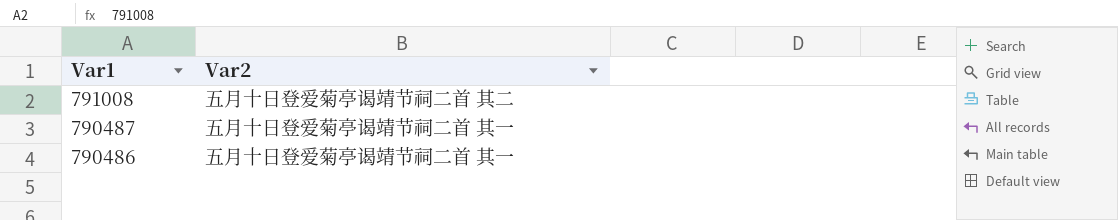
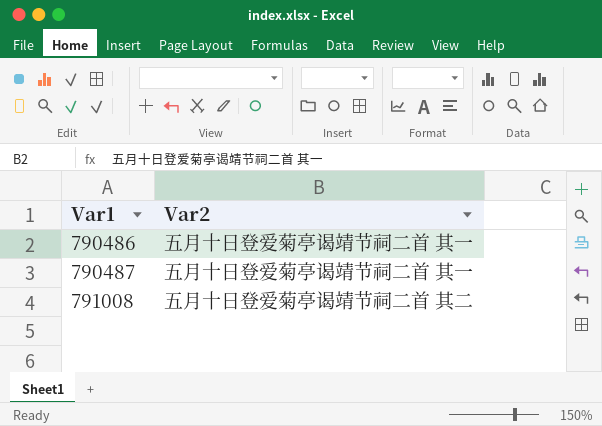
row order: Var1 descending -> Var1 ascending

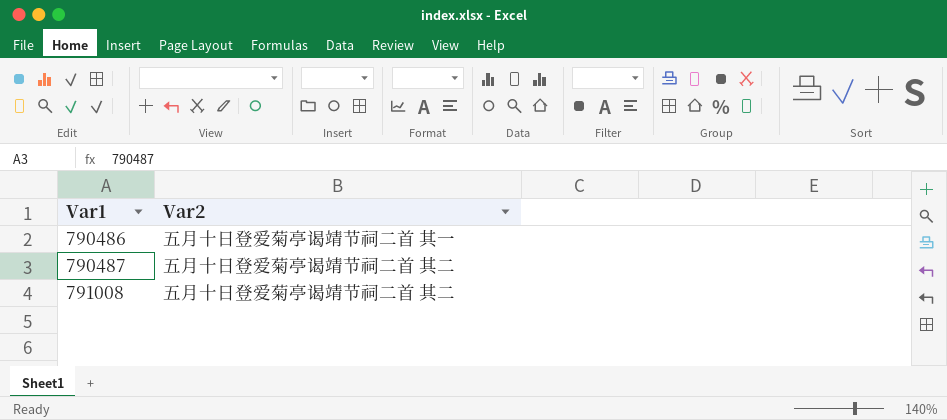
790487 | Var2: 五月十日登爱菊亭谒靖节祠二首 其一 -> 五月十日登爱菊亭谒靖节祠二首 其二

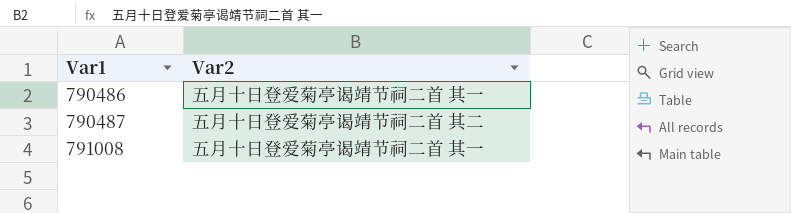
791008 | Var2: 五月十日登爱菊亭谒靖节祠二首 其二 -> 五月十日登爱菊亭谒靖节祠二首 其一

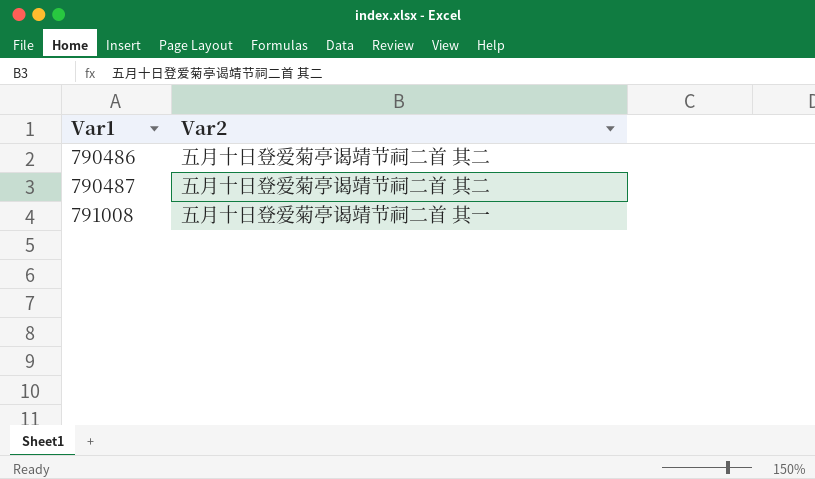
790486 | Var2: 五月十日登爱菊亭谒靖节祠二首 其一 -> 五月十日登爱菊亭谒靖节祠二首 其二

